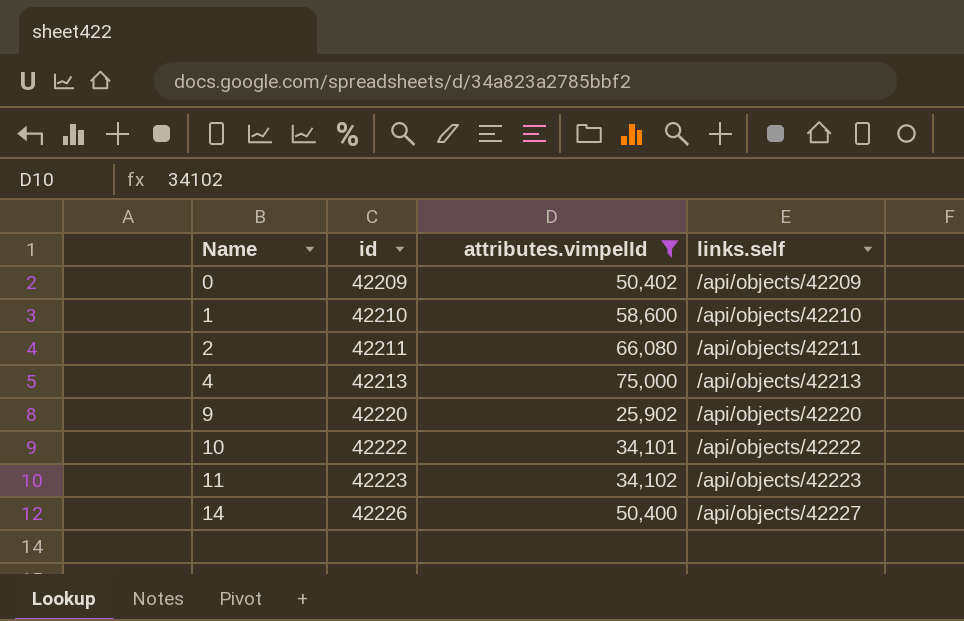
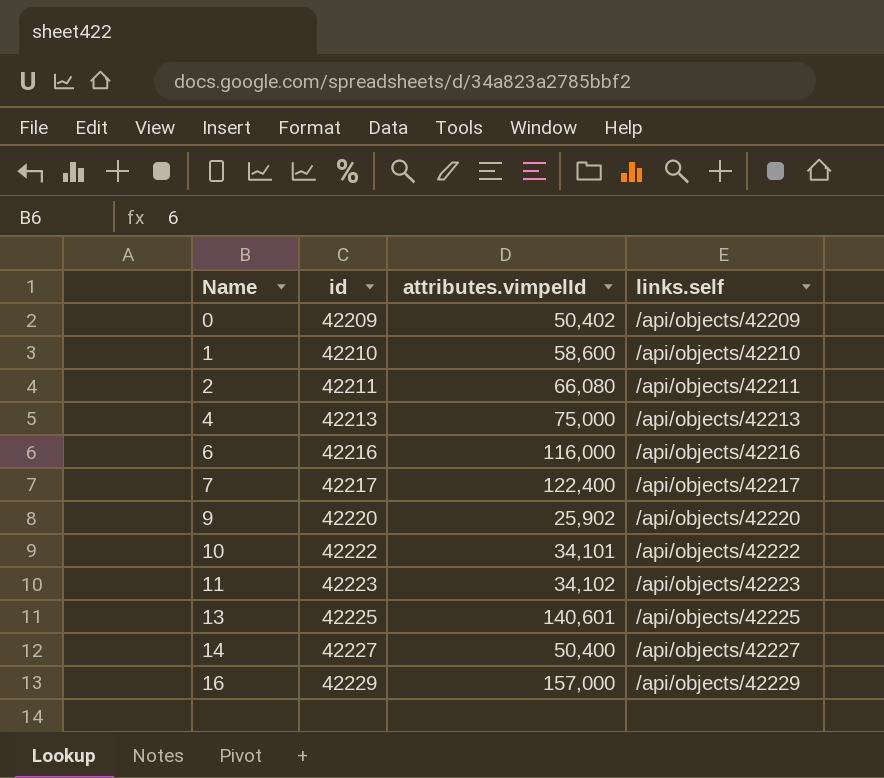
filter: attributes.vimpelId <= 75,000 -> none
14 | id: 42226 -> 42227

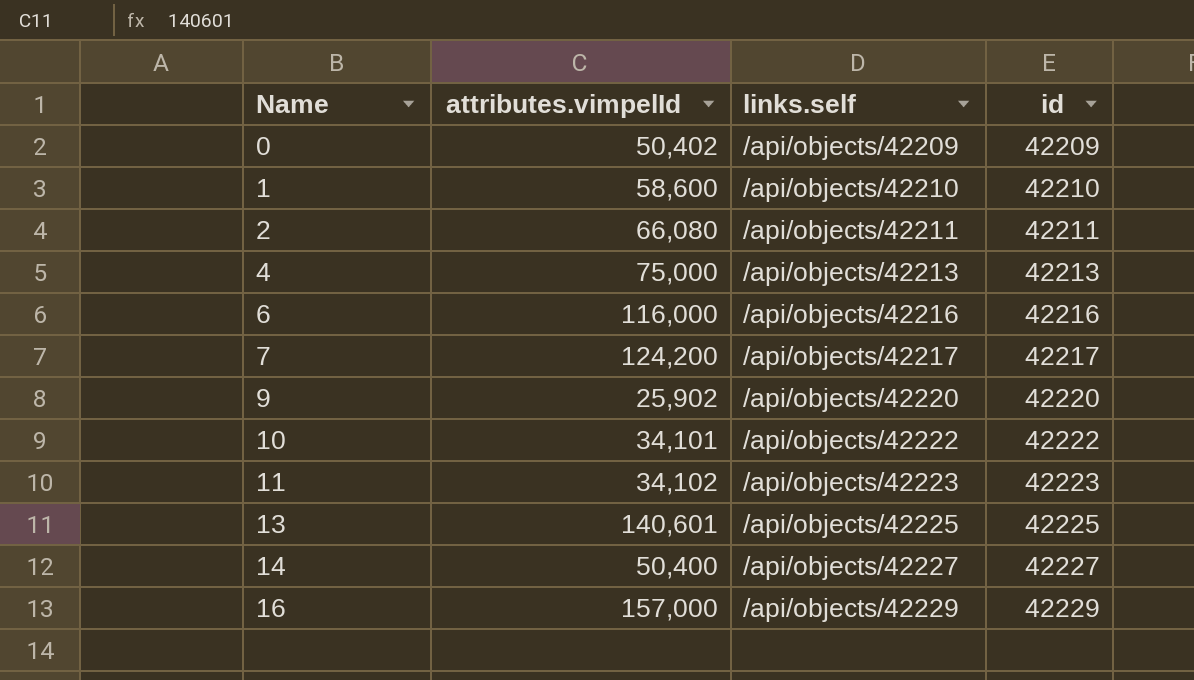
column id | position: 2 -> 4
7 | attributes.vimpelId: 122,400 -> 124,200

